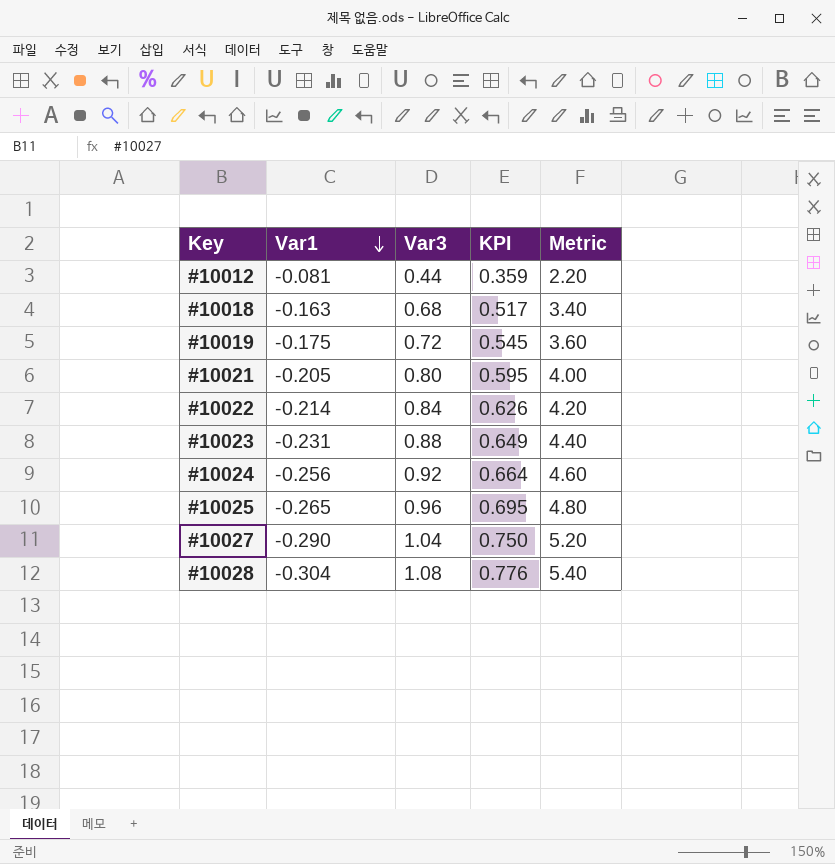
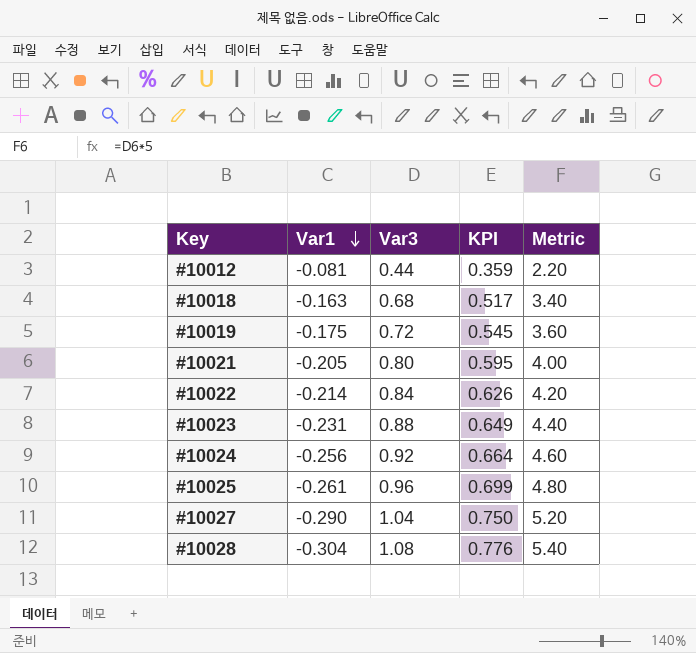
#10025 | Var1: -0.265 -> -0.261
#10025 | KPI: 0.695 -> 0.699

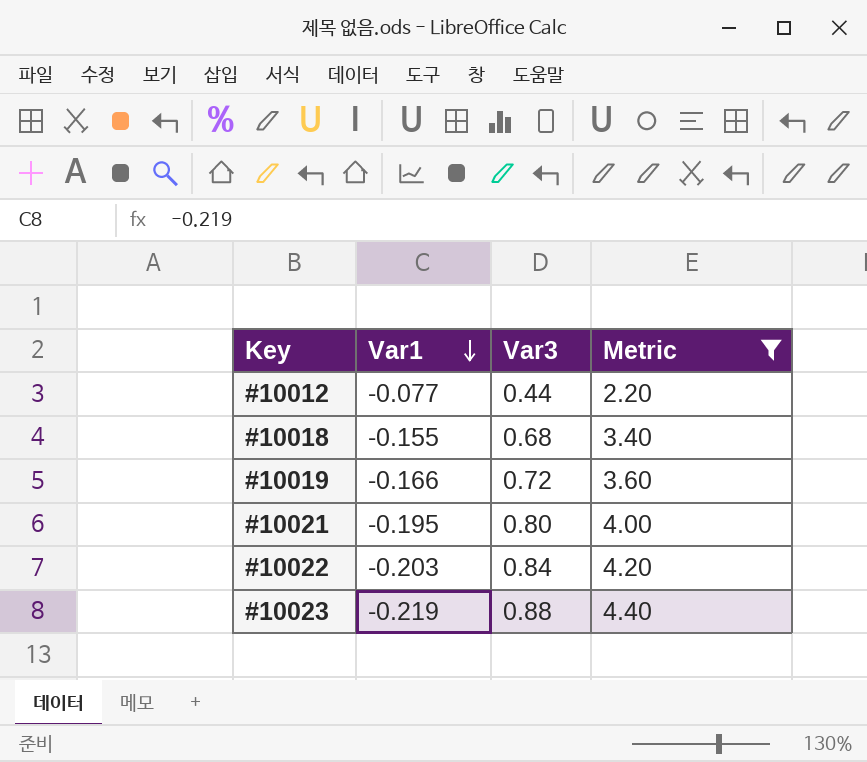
filter: none -> Metric <= 4.40
column KPI | formula: [Var1] + [Var3] -> none
#10012 | Var1: -0.081 -> -0.077
#10018 | Var1: -0.163 -> -0.155
#10019 | Var1: -0.175 -> -0.166
#10021 | Var1: -0.205 -> -0.195
#10022 | Var1: -0.214 -> -0.203
#10023 | Var1: -0.231 -> -0.219

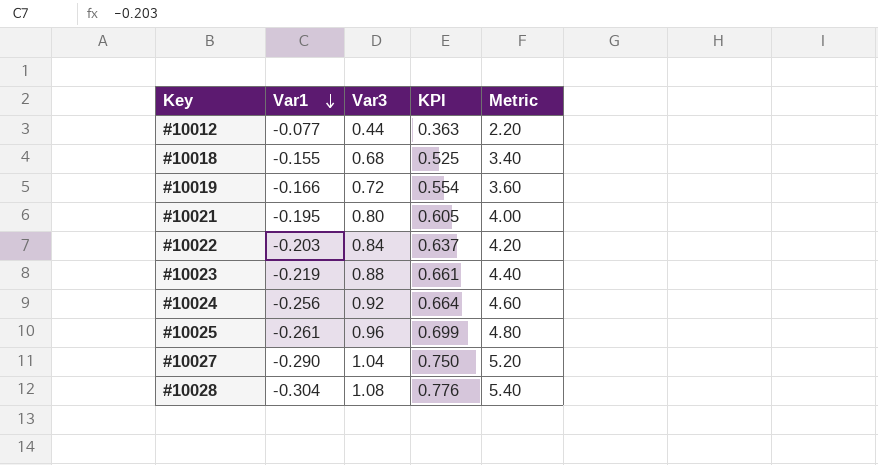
filter: Metric <= 4.40 -> none
column KPI | formula: none -> [Var1] + [Var3]

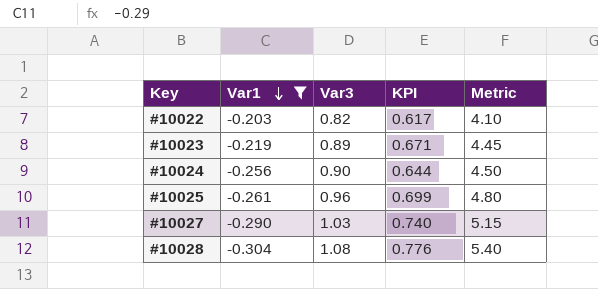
filter: none -> Var1 <= -0.203
#10022 | Var3: 0.84 -> 0.82
#10022 | KPI: 0.637 -> 0.617
#10022 | Metric: 4.20 -> 4.10
#10023 | Var3: 0.88 -> 0.89
#10023 | KPI: 0.661 -> 0.671
#10023 | Metric: 4.40 -> 4.45
#10024 | Var3: 0.92 -> 0.90
#10024 | KPI: 0.664 -> 0.644
#10024 | Metric: 4.60 -> 4.50
#10027 | Var3: 1.04 -> 1.03
#10027 | KPI: 0.750 -> 0.740
#10027 | Metric: 5.20 -> 5.15

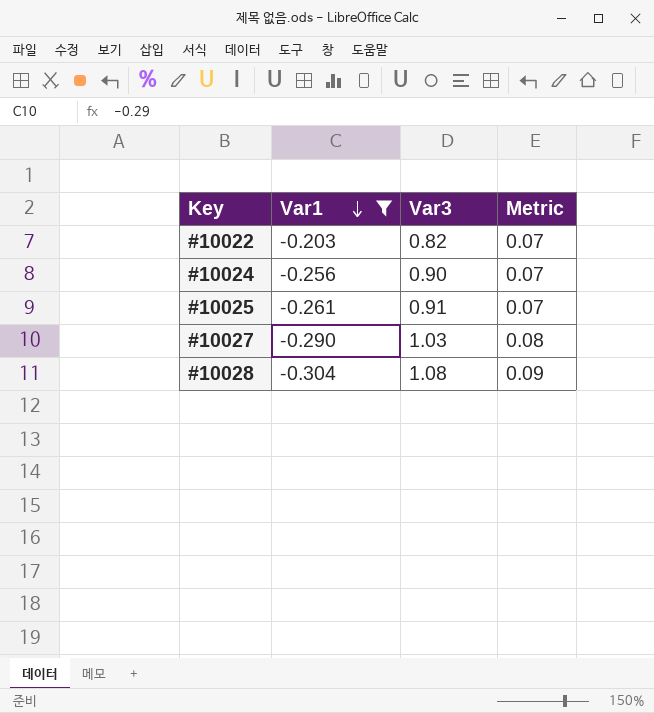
column KPI | formula: [Var1] + [Var3] -> none
column Metric | formula: [Var3] * 5 -> [Var3] * 0.08
row #10023: -0.219 | 0.89 | 0.671 | 4.45 -> none
#10025 | Var3: 0.96 -> 0.91

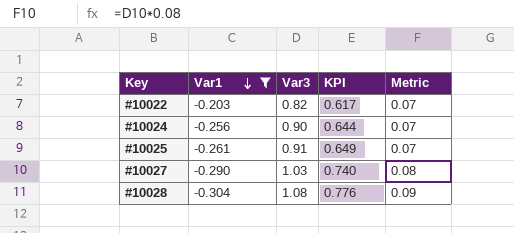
column KPI | formula: none -> [Var1] + [Var3]

